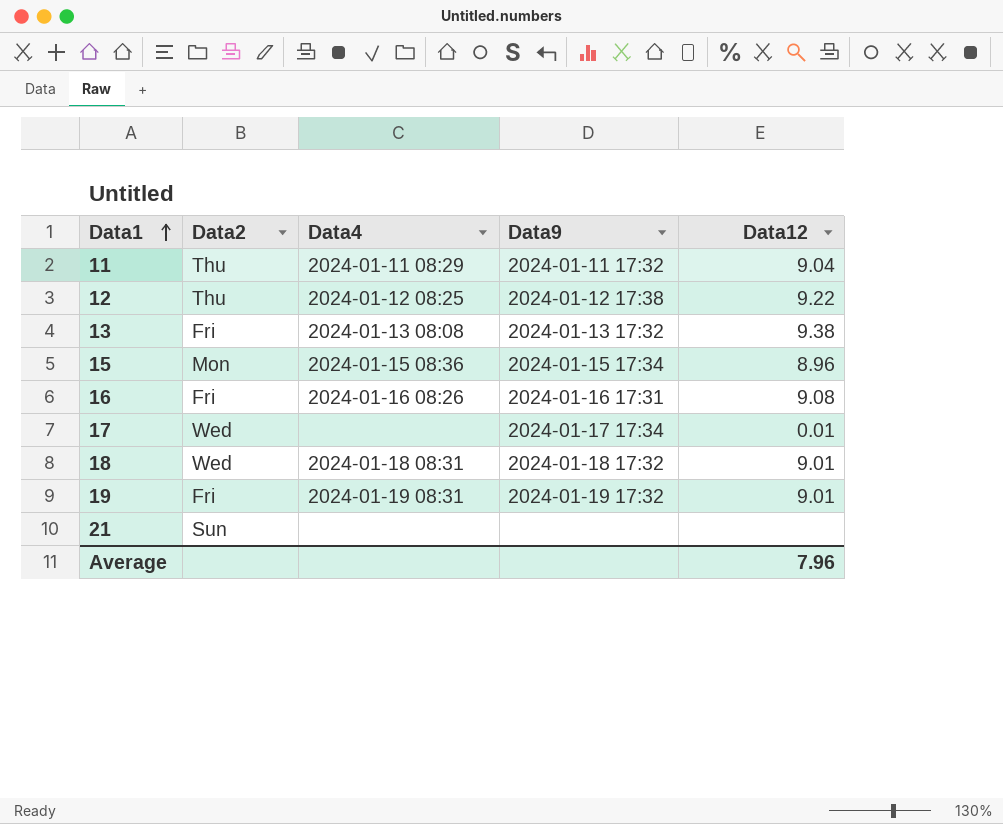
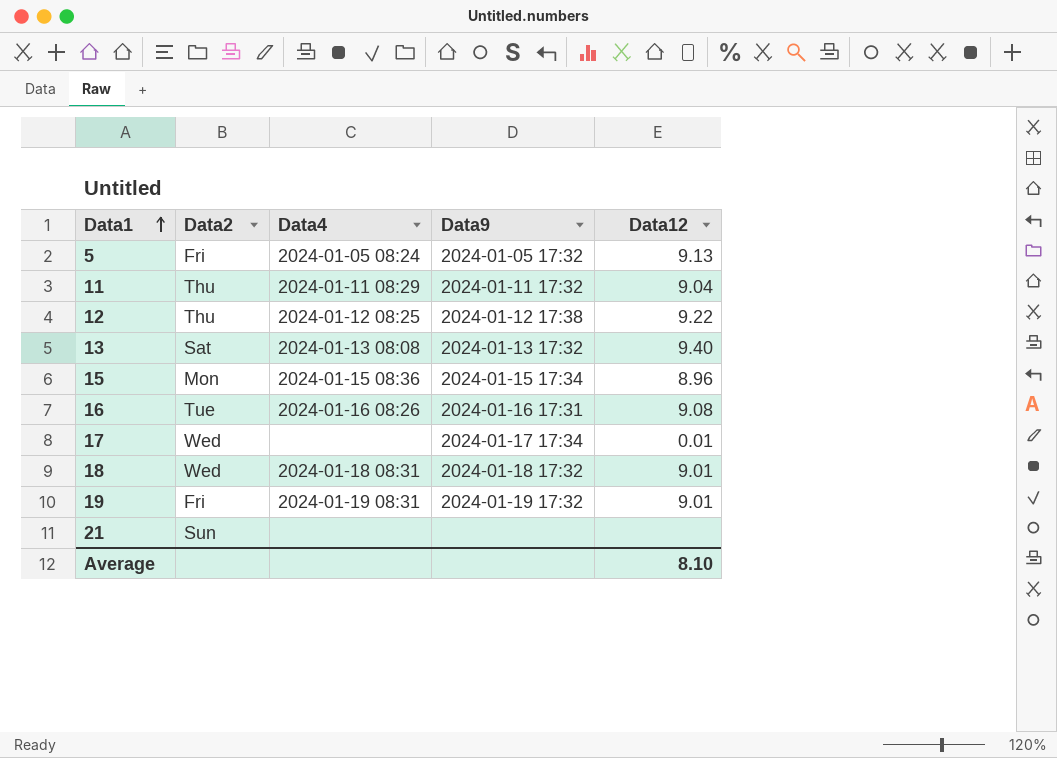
row 5: none -> Fri | 2024-01-05 08:24 | 2024-01-05 17:32 | 9.13
13 | Data2: Fri -> Sat
13 | Data12: 9.38 -> 9.40
16 | Data2: Fri -> Tue
Average | Data12: 7.96 -> 8.10

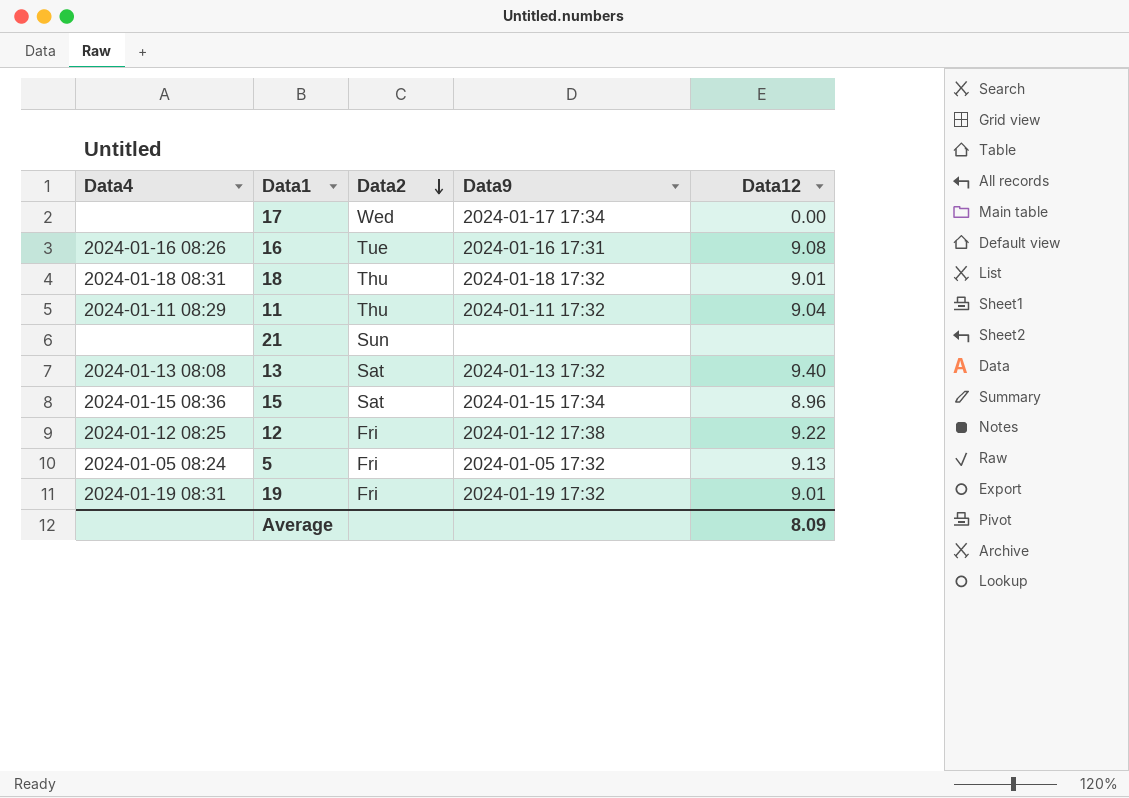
row order: Data1 ascending -> Data2 descending
column Data4 | position: 3 -> 1
17 | Data12: 0.01 -> 0.00
18 | Data2: Wed -> Thu
15 | Data2: Mon -> Sat
12 | Data2: Thu -> Fri
Average | Data12: 8.10 -> 8.09

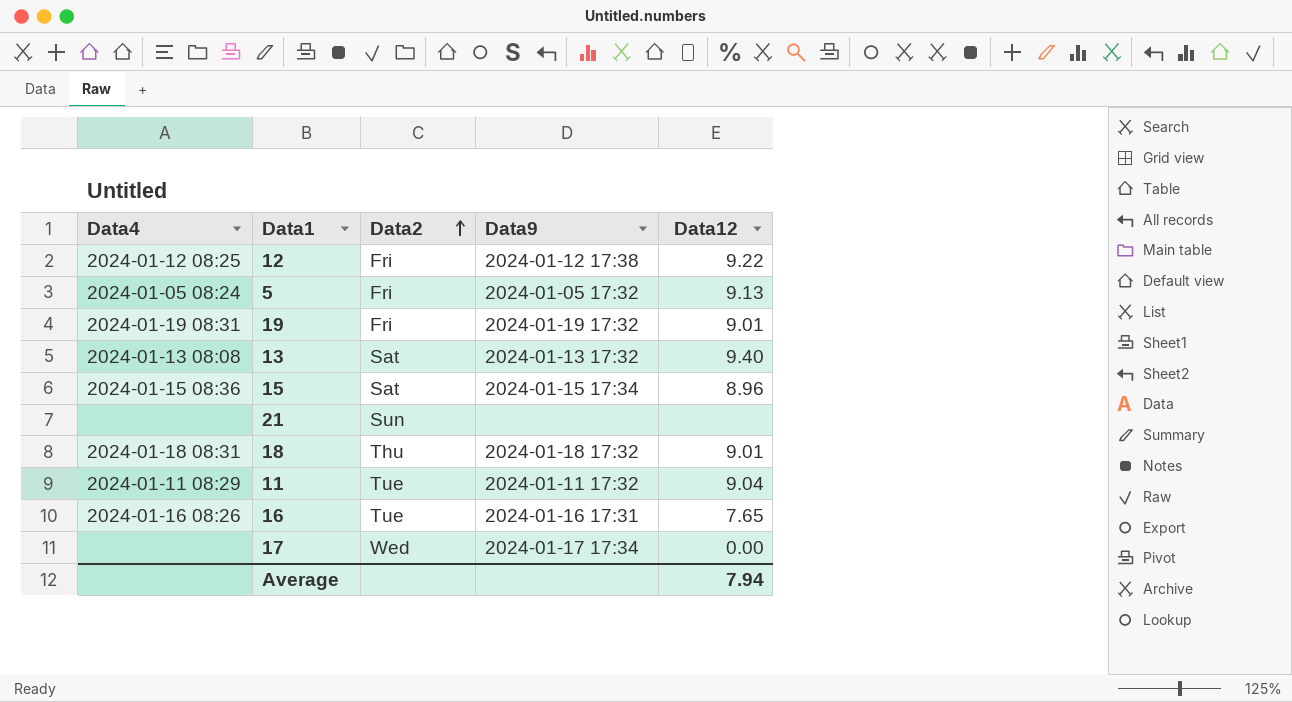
row order: Data2 descending -> Data2 ascending
11 | Data2: Thu -> Tue
16 | Data12: 9.08 -> 7.65
Average | Data12: 8.09 -> 7.94

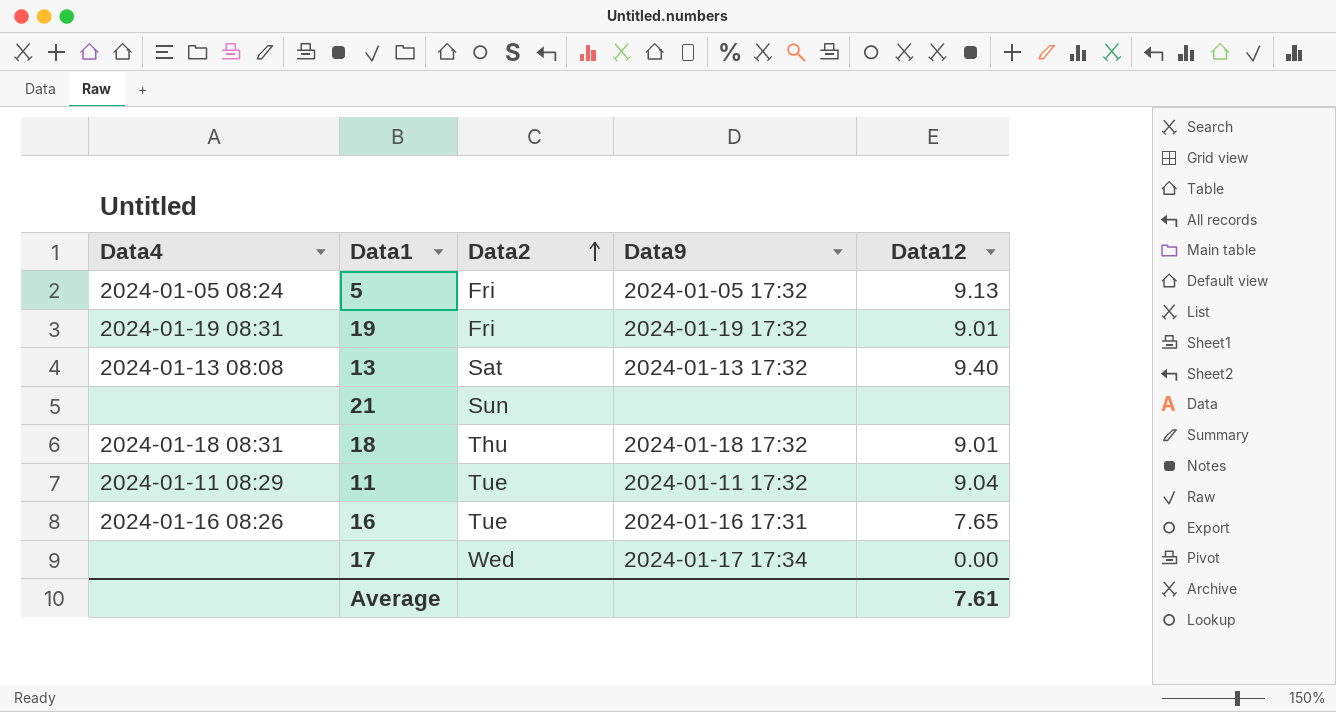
row 12: 2024-01-12 08:25 | Fri | 2024-01-12 17:38 | 9.22 -> none
row 15: 2024-01-15 08:36 | Sat | 2024-01-15 17:34 | 8.96 -> none
Average | Data12: 7.94 -> 7.61

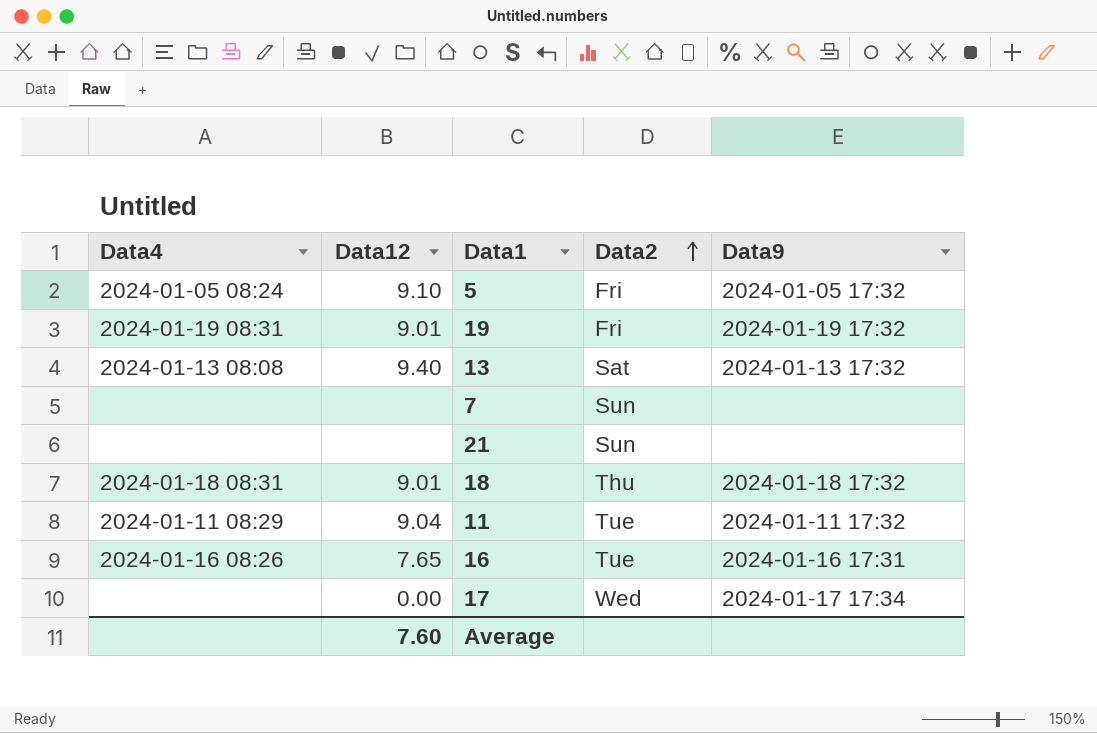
column Data12 | position: 5 -> 2
5 | Data12: 9.13 -> 9.10
row 7: none -> none | none | Sun | none
Average | Data12: 7.61 -> 7.60

